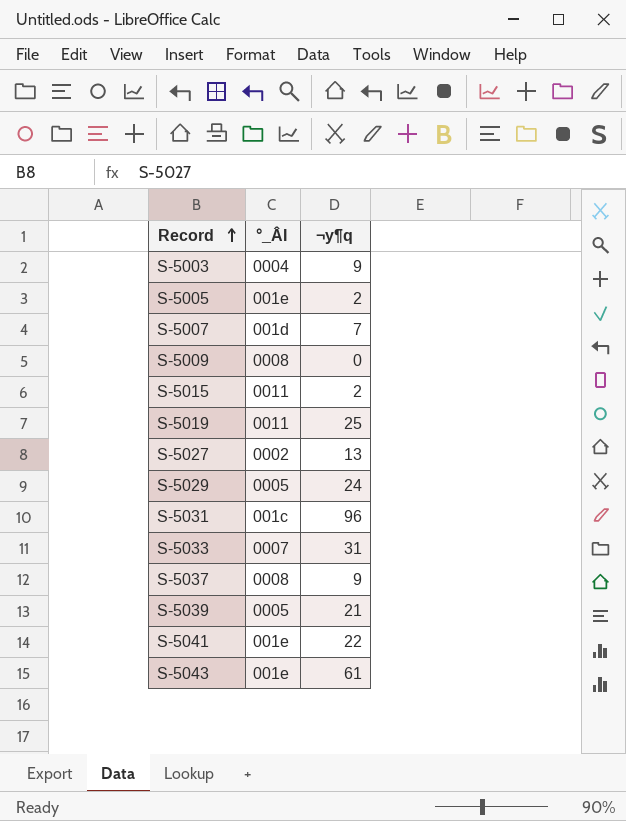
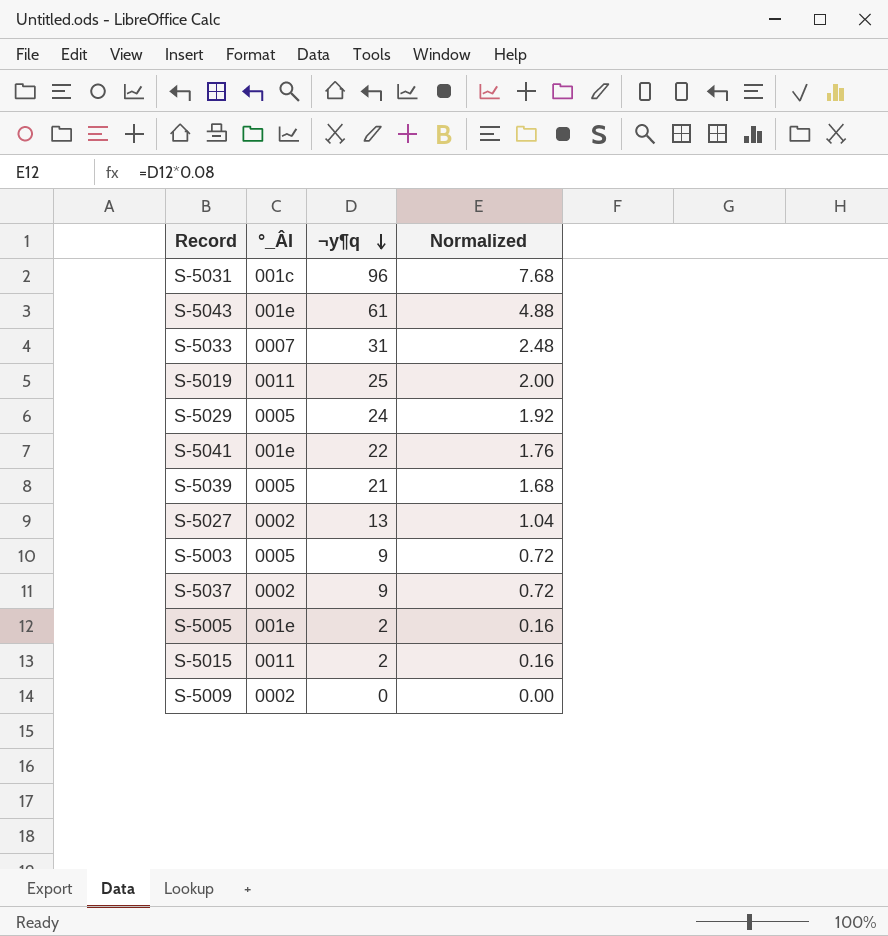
row order: Record ascending -> ¬y¶q descending
column Normalized | formula: none -> [¬y¶q] * 0.08
row S-5007: 001d | 7 -> none
S-5003 | °_ÂI: 0004 -> 0005
S-5037 | °_ÂI: 0008 -> 0002
S-5009 | °_ÂI: 0008 -> 0002

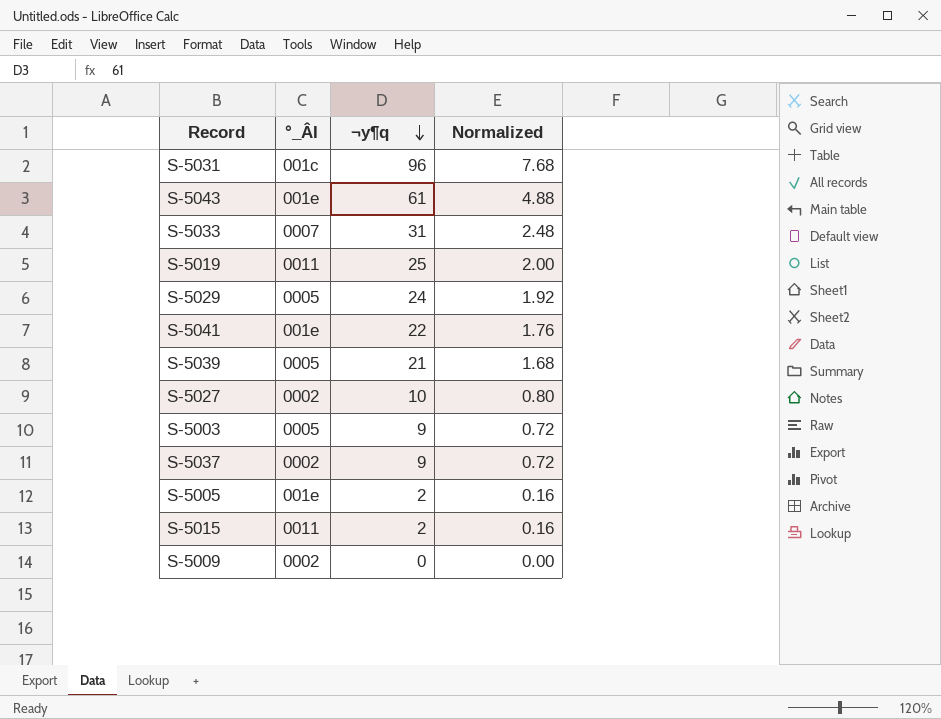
S-5027 | ¬y¶q: 13 -> 10
S-5027 | Normalized: 1.04 -> 0.80

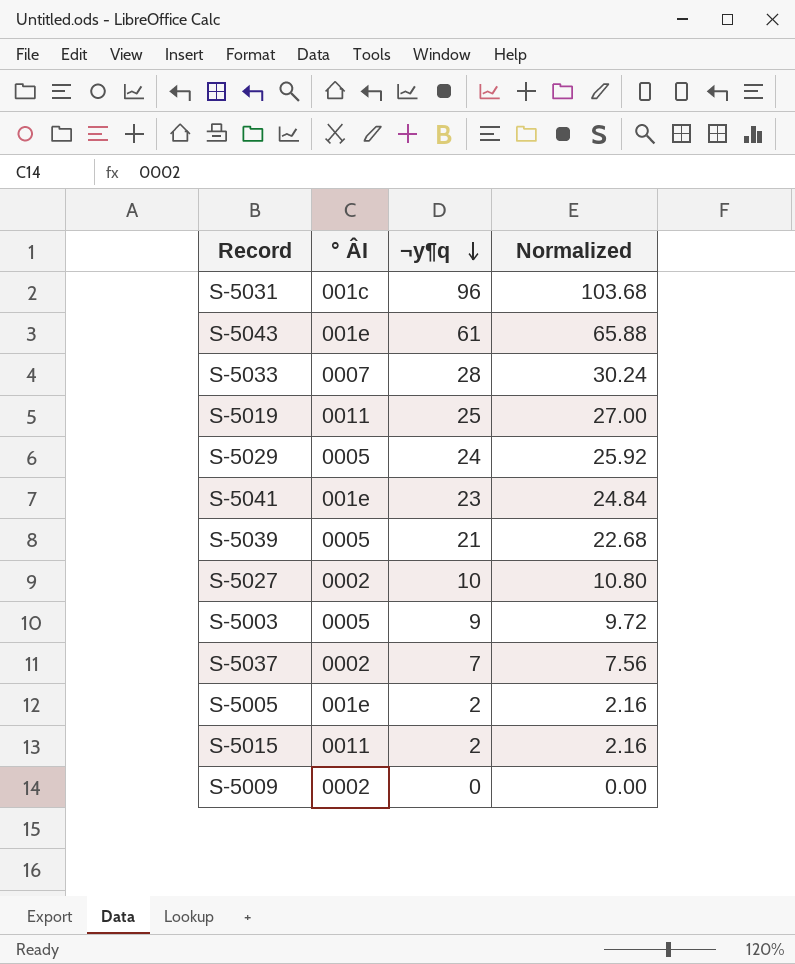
column name: °_ÂI -> ° ÂI
column Normalized | formula: [¬y¶q] * 0.08 -> [¬y¶q] * 1.08
S-5033 | ¬y¶q: 31 -> 28
S-5041 | ¬y¶q: 22 -> 23
S-5037 | ¬y¶q: 9 -> 7

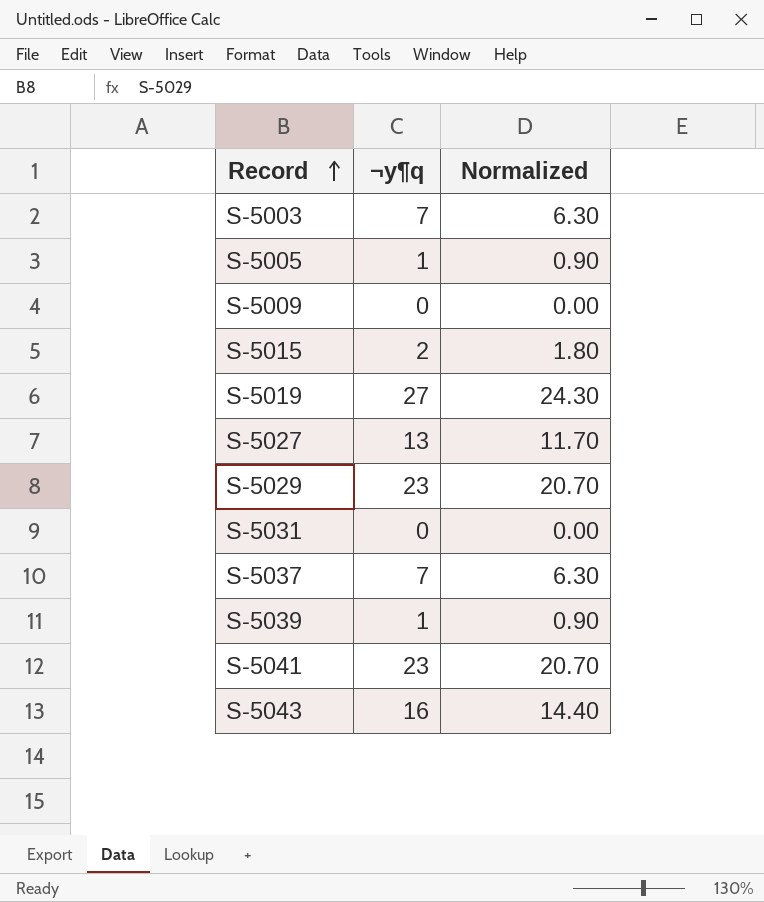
row order: ¬y¶q descending -> Record ascending
column ° ÂI | position: 2 -> none
column Normalized | formula: [¬y¶q] * 1.08 -> [¬y¶q] * 0.9
row S-5033: 0007 | 28 | 30.24 -> none
S-5003 | ¬y¶q: 9 -> 7
S-5005 | ¬y¶q: 2 -> 1
S-5019 | ¬y¶q: 25 -> 27
S-5027 | ¬y¶q: 10 -> 13
S-5029 | ¬y¶q: 24 -> 23
S-5031 | ¬y¶q: 96 -> 0
S-5039 | ¬y¶q: 21 -> 1
S-5043 | ¬y¶q: 61 -> 16

